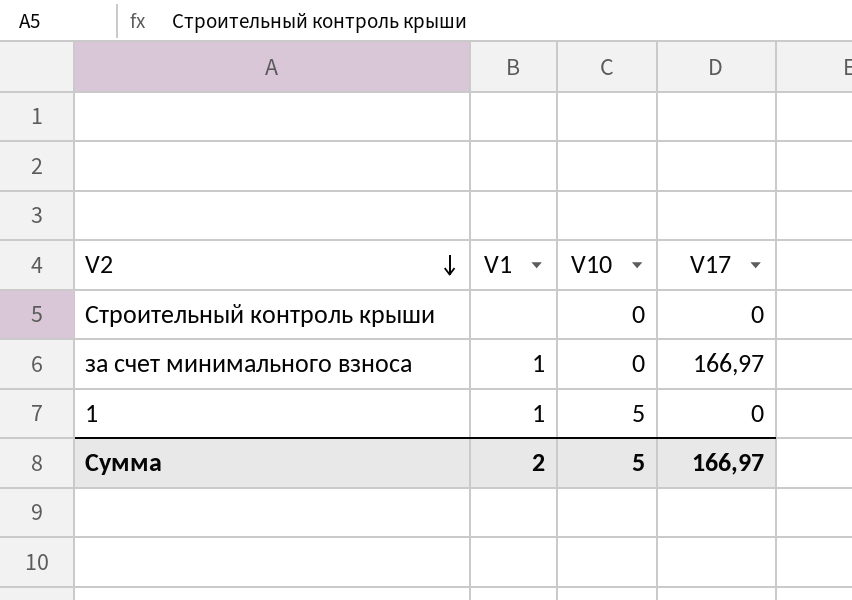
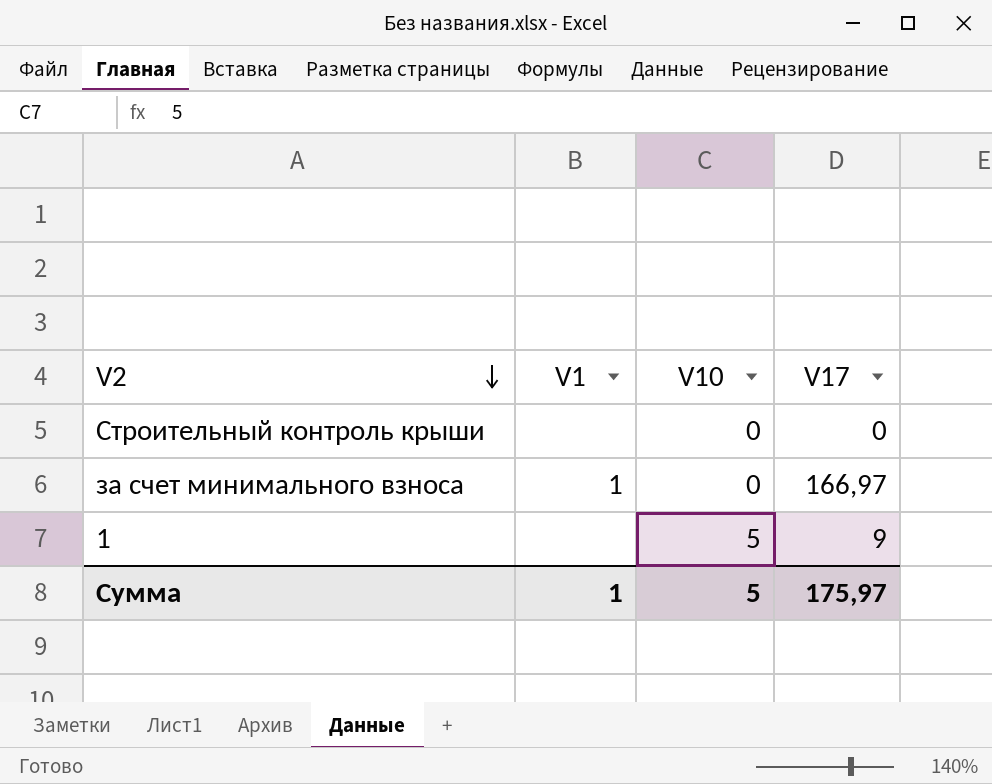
1 | V1: 1 -> none
1 | V17: 0 -> 9
Сумма | V1: 2 -> 1
Сумма | V17: 166,97 -> 175,97

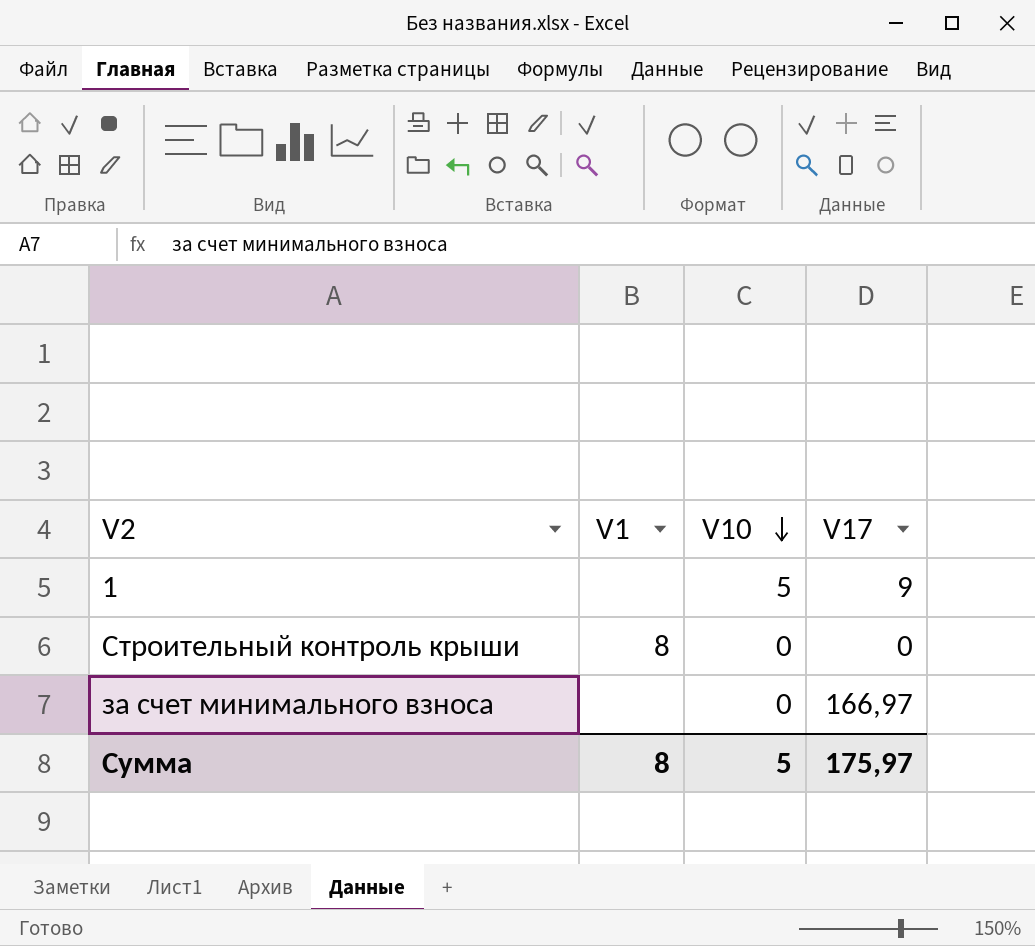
row order: V2 descending -> V10 descending
Строительный контроль крыши | V1: none -> 8
за счет минимального взноса | V1: 1 -> none
Сумма | V1: 1 -> 8

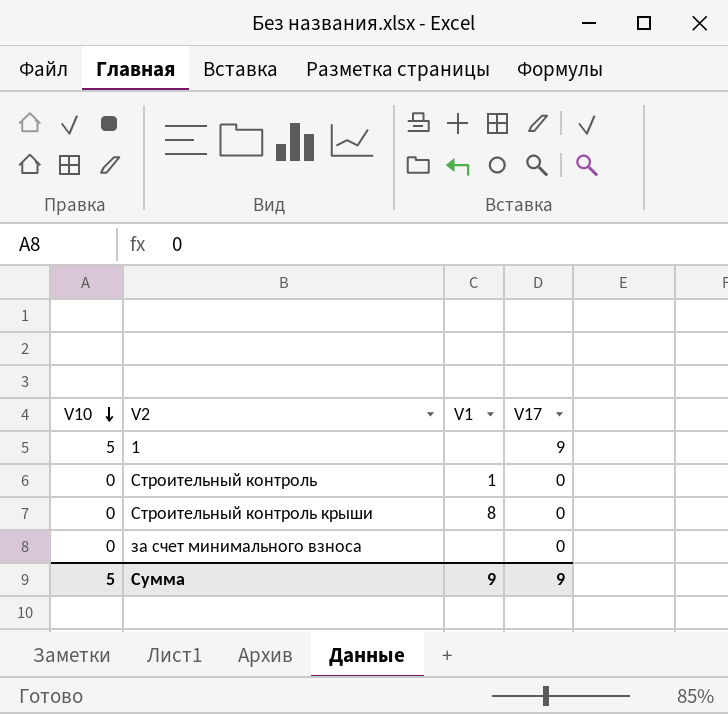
column V10 | position: 3 -> 1
row Строительный контроль: none -> 0 | 1 | 0
за счет минимального взноса | V17: 166,97 -> 0
Сумма | V1: 8 -> 9
Сумма | V17: 175,97 -> 9

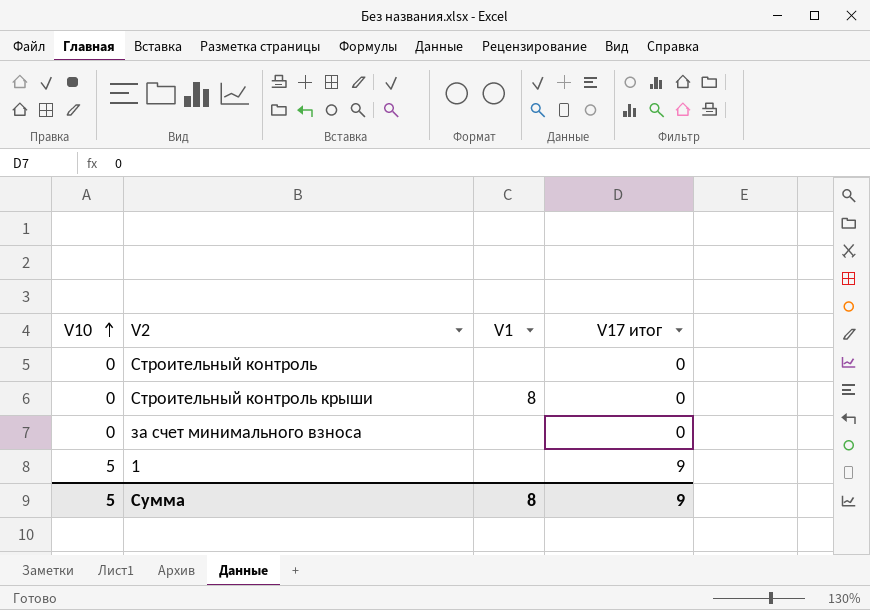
row order: V10 descending -> V10 ascending
column name: V17 -> V17 итог
Строительный контроль | V1: 1 -> none
Сумма | V1: 9 -> 8

